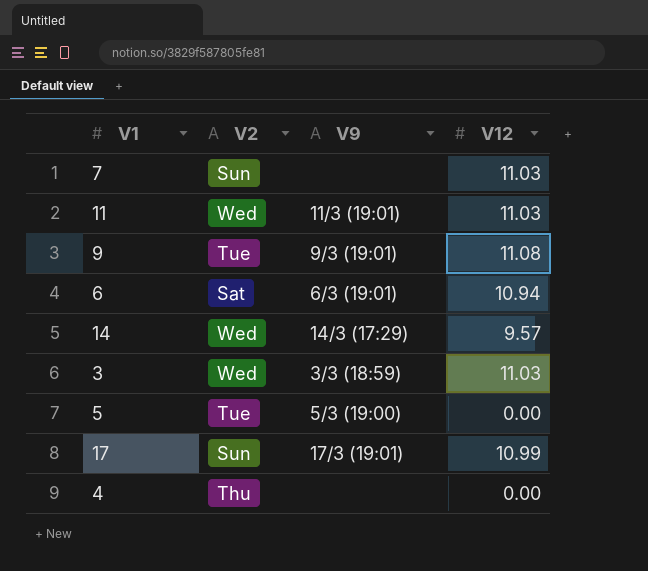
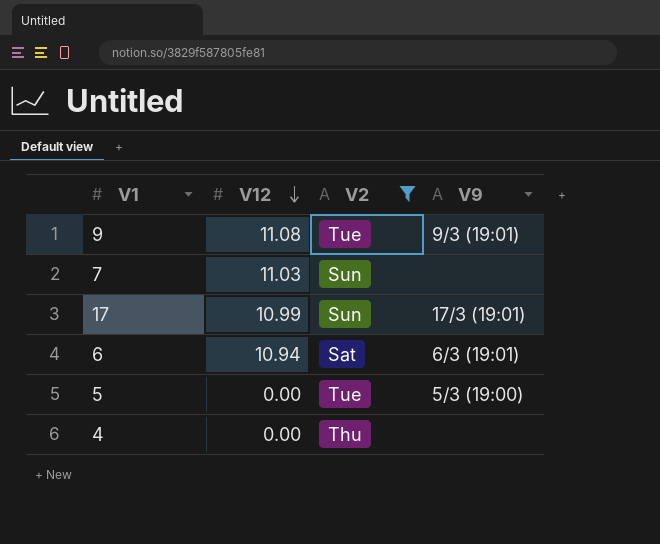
filter: none -> V2 != Wed
row order: none -> V12 descending
column V12 | position: 4 -> 2

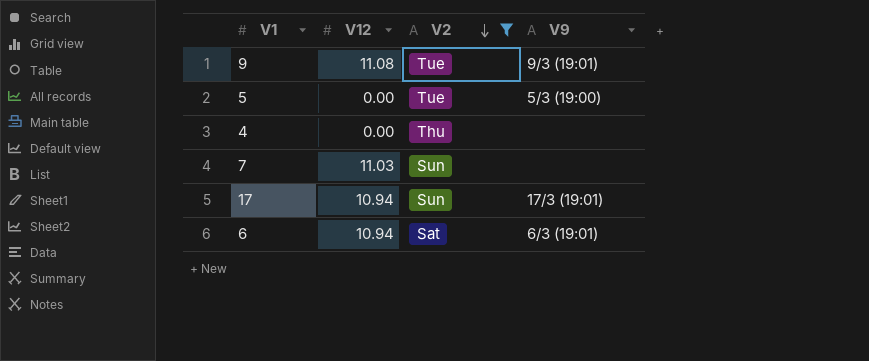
row order: V12 descending -> V2 descending
17 | V12: 10.99 -> 10.94

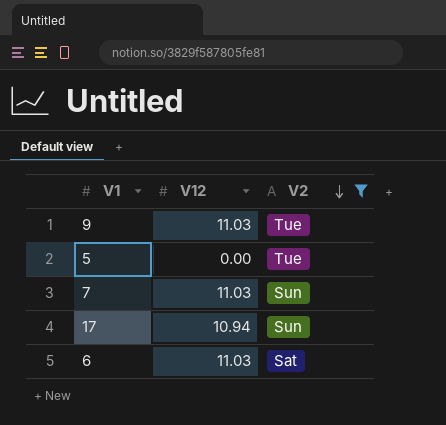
column V9 | position: 4 -> none
row 4: 0.00 | Thu | none -> none
9 | V12: 11.08 -> 11.03
6 | V12: 10.94 -> 11.03

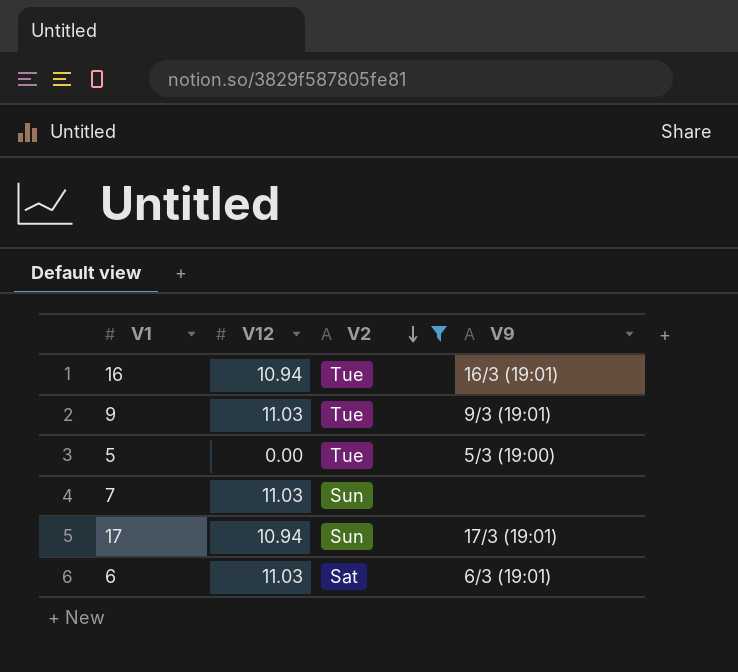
column V9 | position: none -> 4
row 16: none -> 10.94 | Tue | 16/3 (19:01)

